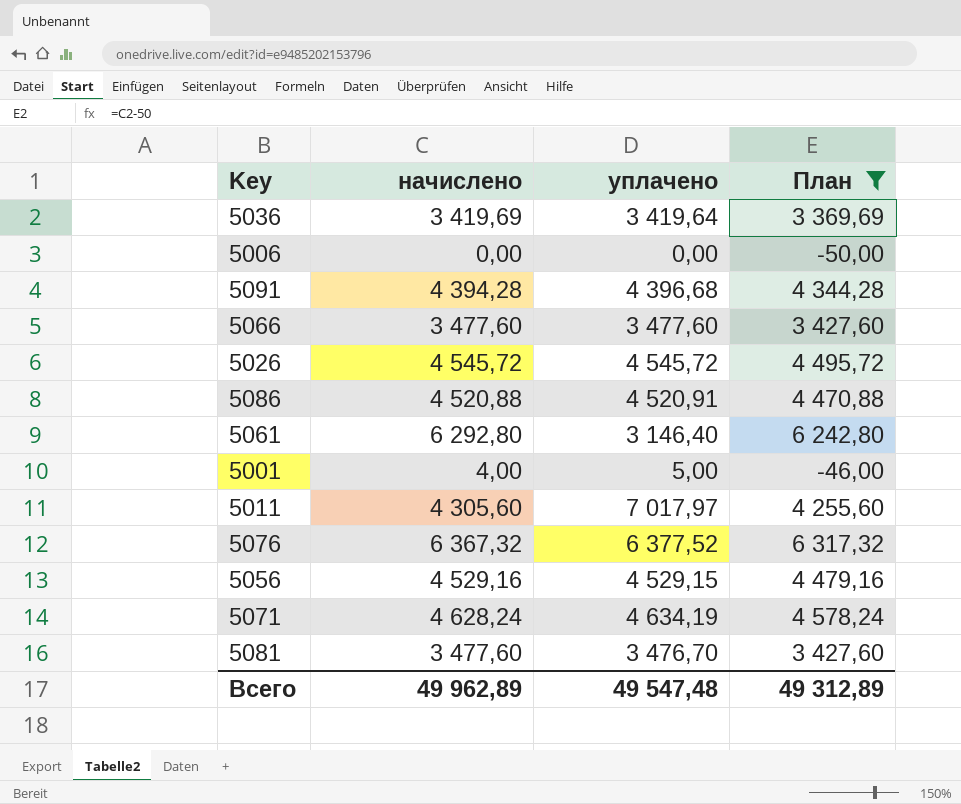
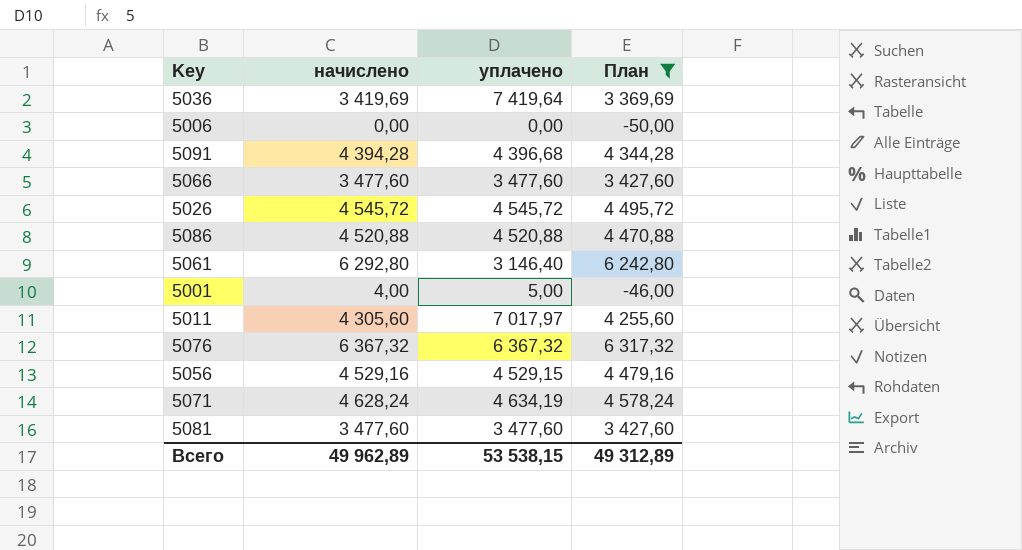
5036 | уплачено: 3 419,64 -> 7 419,64
5086 | уплачено: 4 520,91 -> 4 520,88
5076 | уплачено: 6 377,52 -> 6 367,32
5081 | уплачено: 3 476,70 -> 3 477,60
Всего | уплачено: 49 547,48 -> 53 538,15

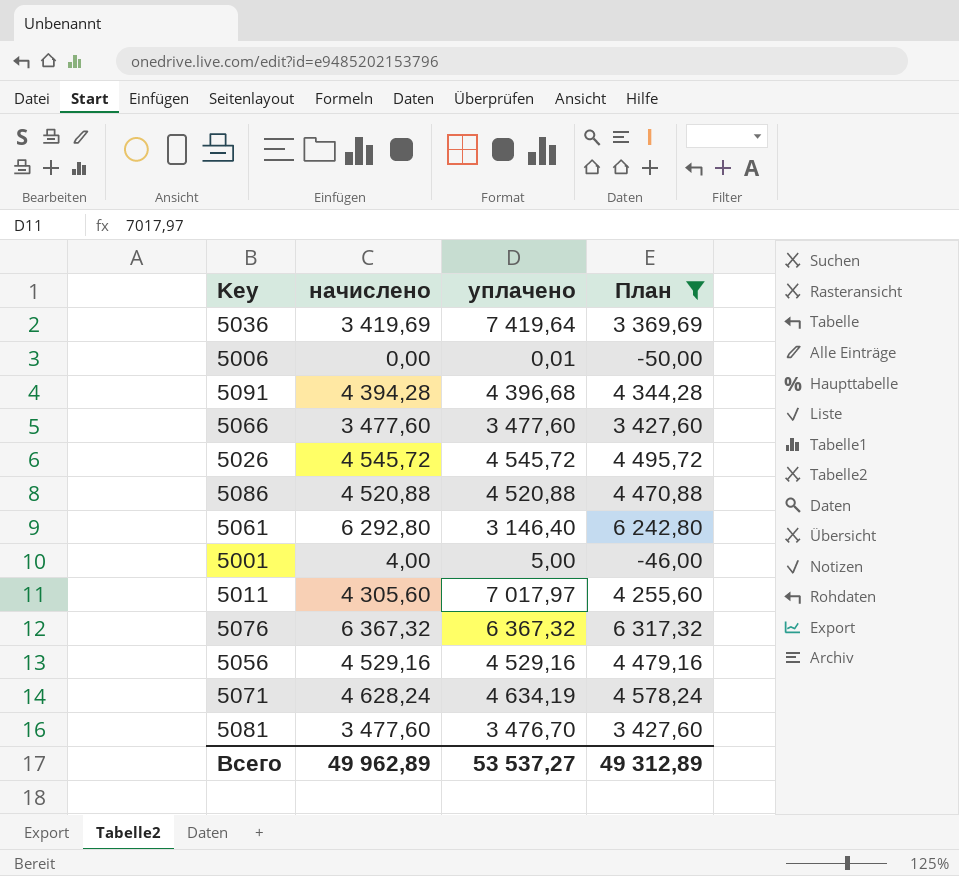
5006 | уплачено: 0,00 -> 0,01
5056 | уплачено: 4 529,15 -> 4 529,16
5081 | уплачено: 3 477,60 -> 3 476,70
Всего | уплачено: 53 538,15 -> 53 537,27

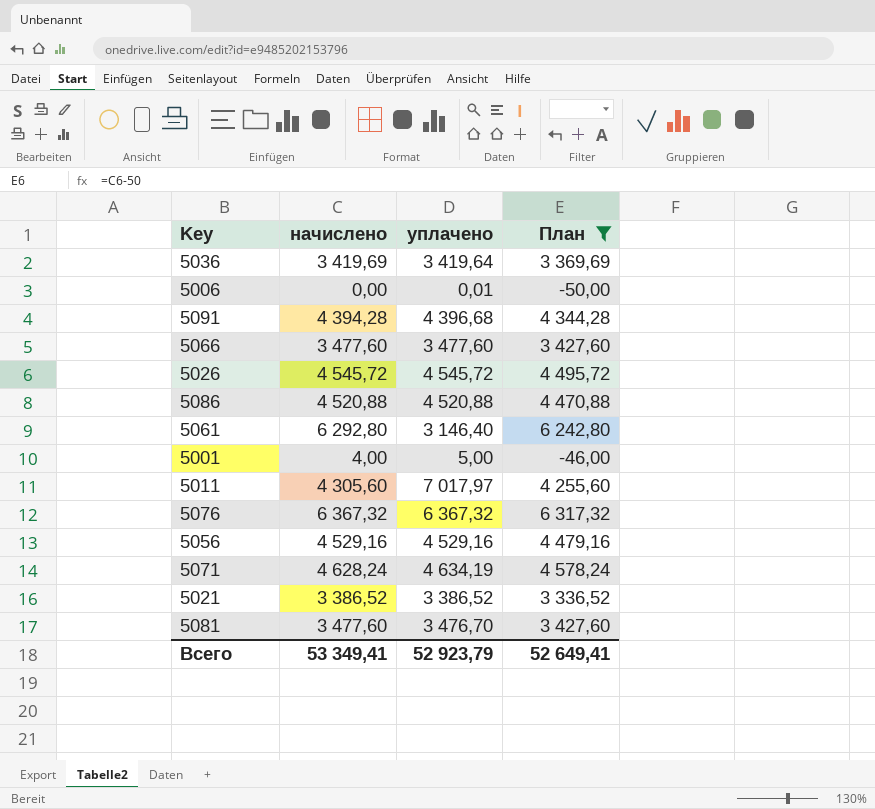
5036 | уплачено: 7 419,64 -> 3 419,64
row 5021: none -> 3 386,52 | 3 386,52 | 3 336,52
Всего | начислено: 49 962,89 -> 53 349,41
Всего | уплачено: 53 537,27 -> 52 923,79
Всего | План: 49 312,89 -> 52 649,41

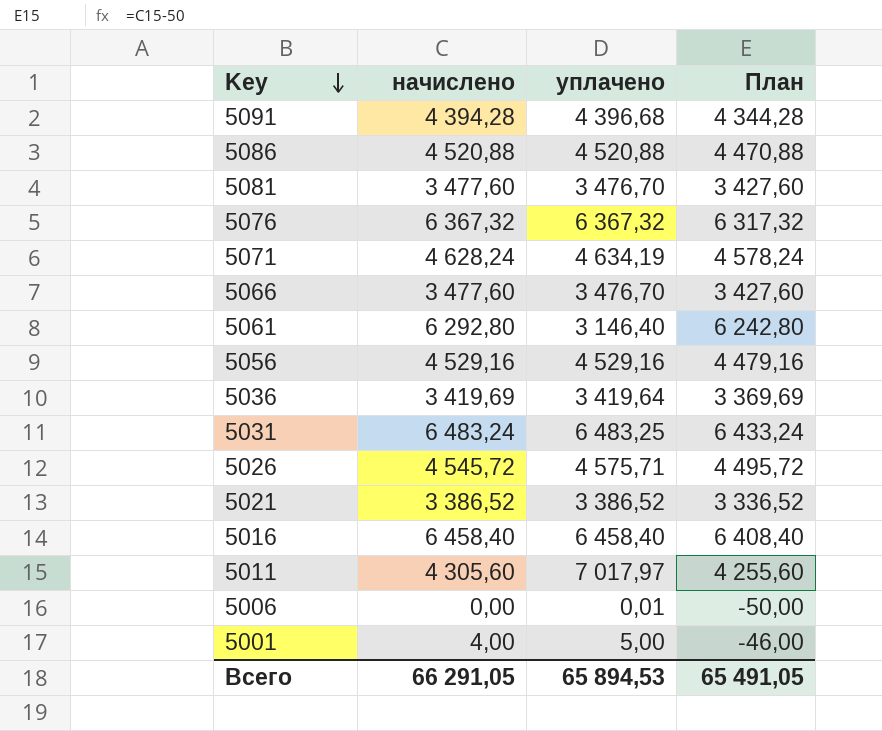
filter: План <= 6 317,32 -> none
row order: none -> Key descending
5066 | уплачено: 3 477,60 -> 3 476,70
5026 | уплачено: 4 545,72 -> 4 575,71
Всего | начислено: 53 349,41 -> 66 291,05
Всего | уплачено: 52 923,79 -> 65 894,53
Всего | План: 52 649,41 -> 65 491,05

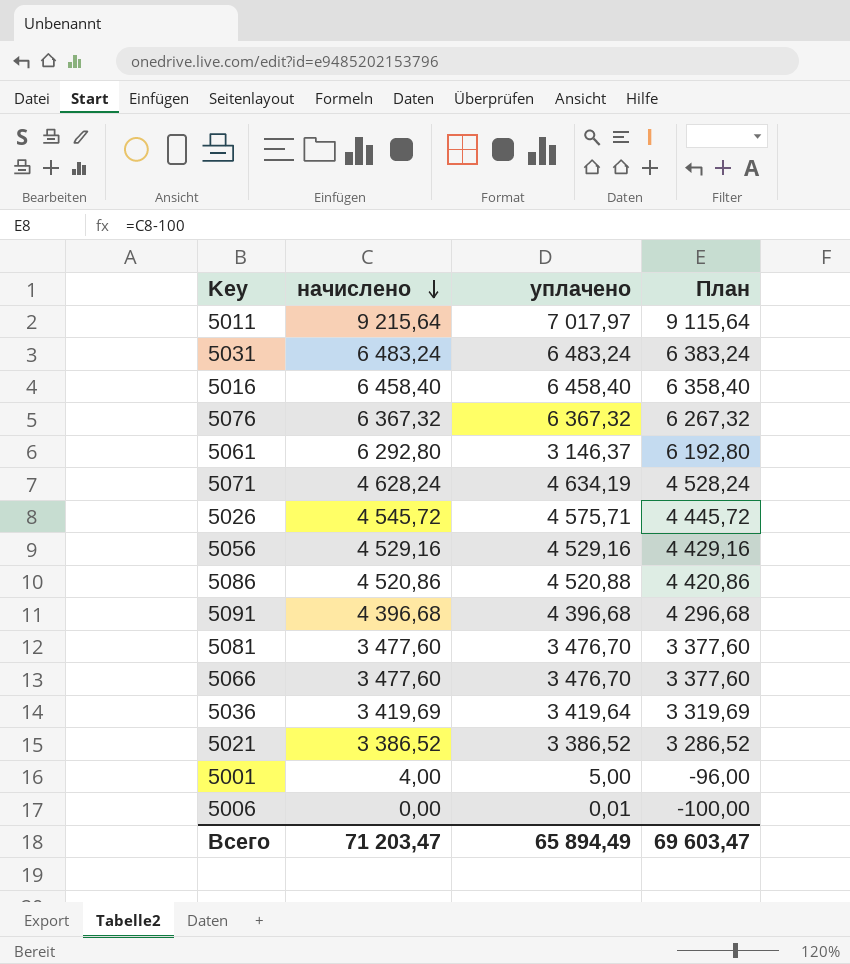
row order: Key descending -> начислено descending
column План | formula: [начислено] - 50 -> [начислено] - 100
5011 | начислено: 4 305,60 -> 9 215,64
5031 | уплачено: 6 483,25 -> 6 483,24
5061 | уплачено: 3 146,40 -> 3 146,37
5086 | начислено: 4 520,88 -> 4 520,86
5091 | начислено: 4 394,28 -> 4 396,68
Всего | начислено: 66 291,05 -> 71 203,47
Всего | уплачено: 65 894,53 -> 65 894,49
Всего | План: 65 491,05 -> 69 603,47

